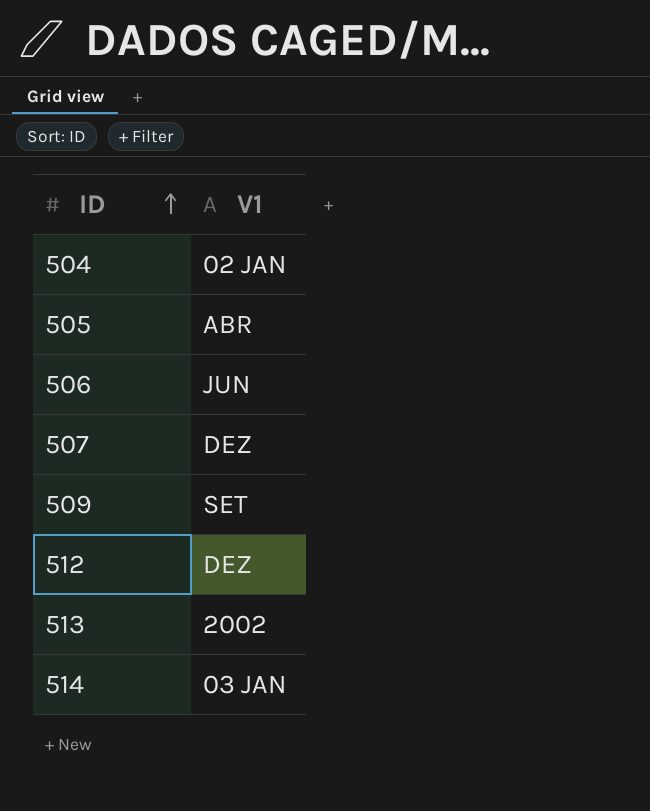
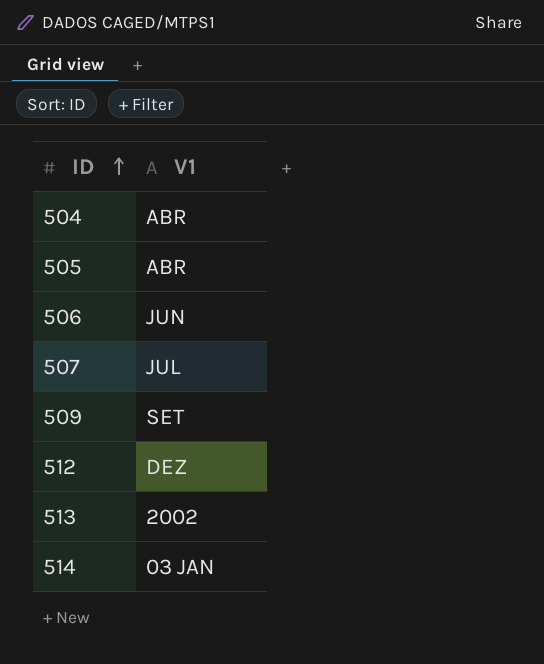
504 | V1: 02 JAN -> ABR
507 | V1: DEZ -> JUL

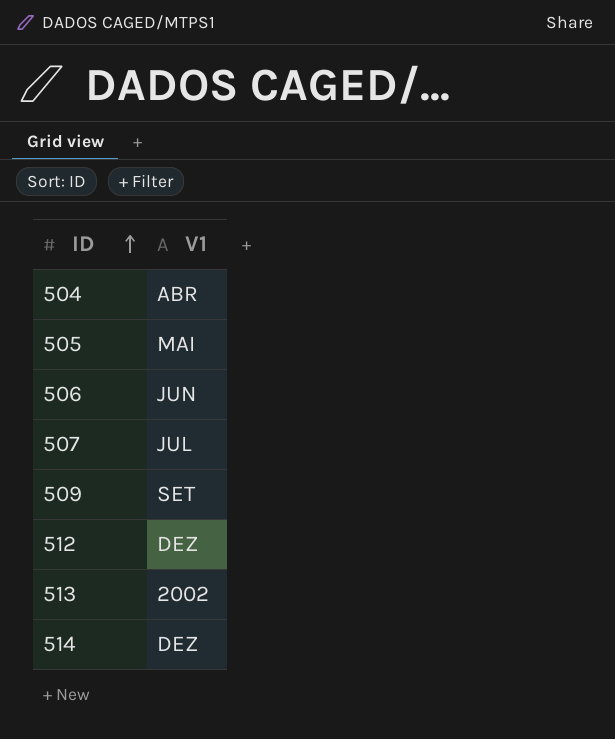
505 | V1: ABR -> MAI
514 | V1: 03 JAN -> DEZ

